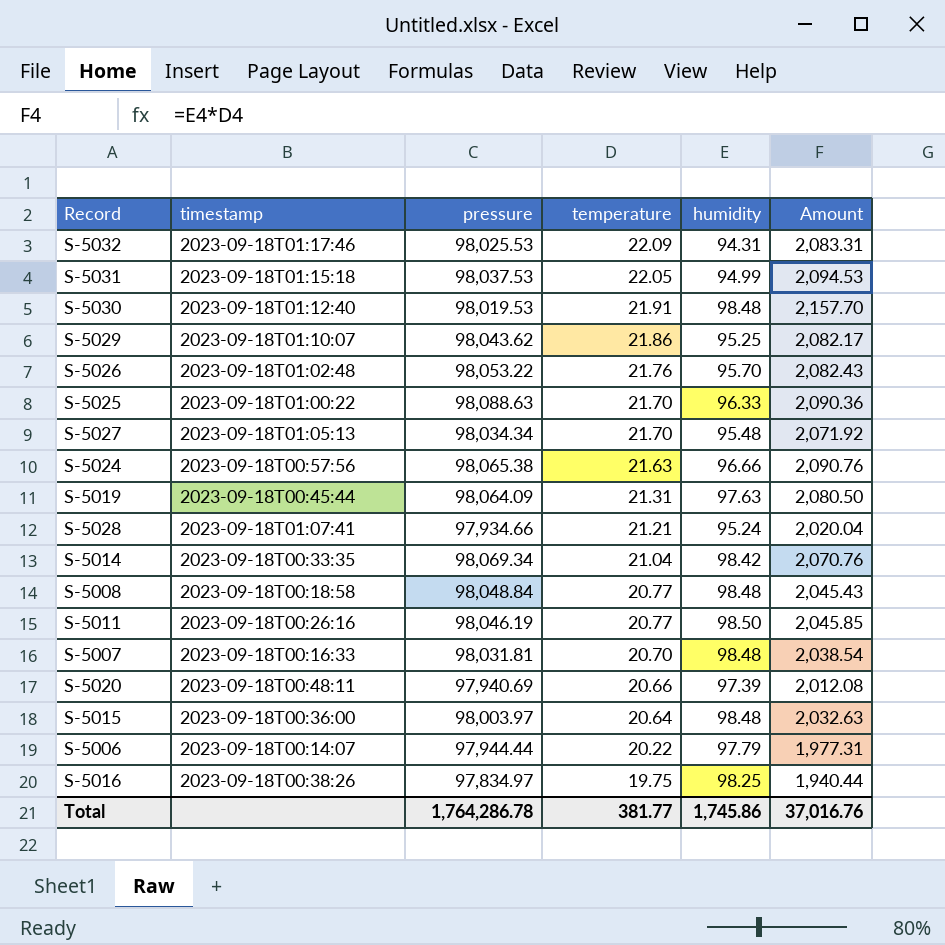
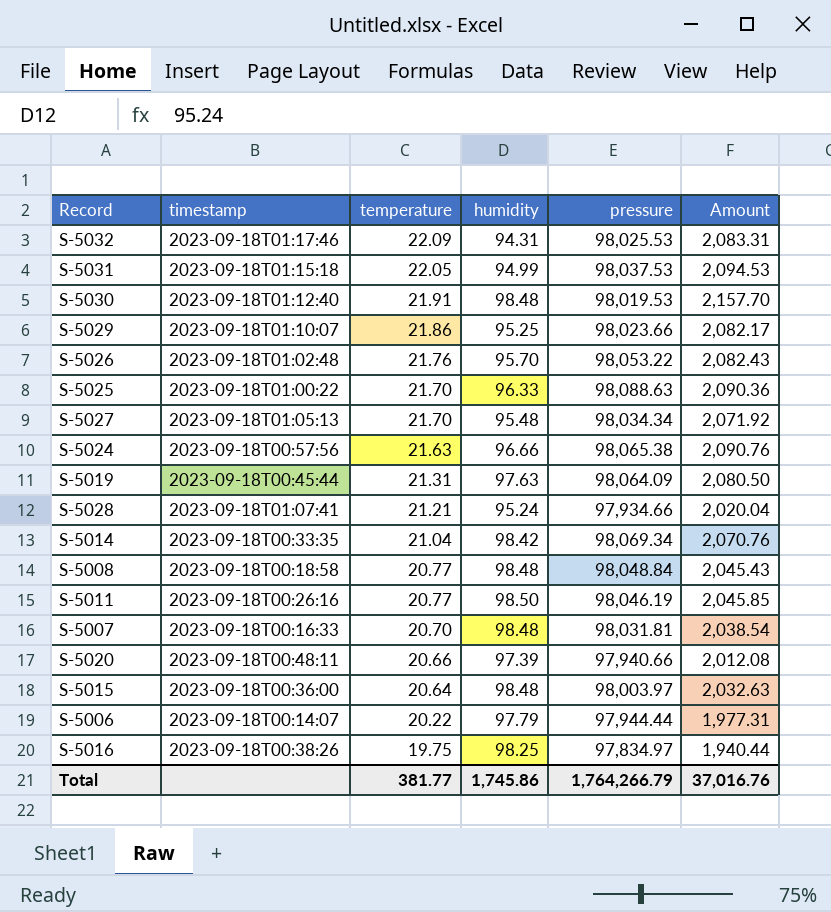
column pressure | position: 3 -> 5
S-5029 | pressure: 98,043.62 -> 98,023.66
S-5020 | pressure: 97,940.69 -> 97,940.66
Total | pressure: 1,764,286.78 -> 1,764,266.79

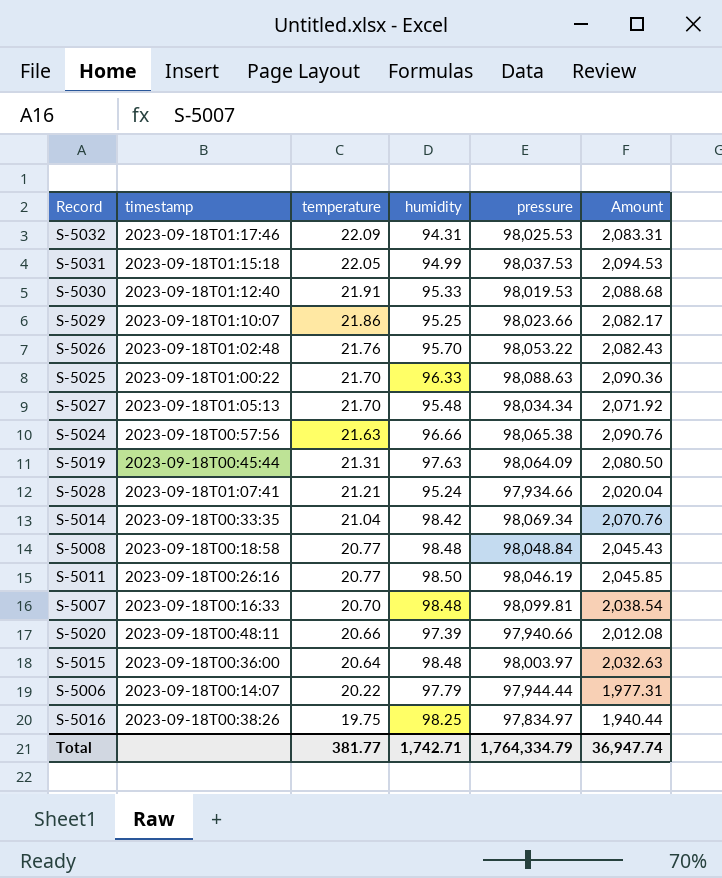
S-5030 | humidity: 98.48 -> 95.33
S-5030 | Amount: 2,157.70 -> 2,088.68
S-5007 | pressure: 98,031.81 -> 98,099.81
Total | humidity: 1,745.86 -> 1,742.71
Total | pressure: 1,764,266.79 -> 1,764,334.79
Total | Amount: 37,016.76 -> 36,947.74

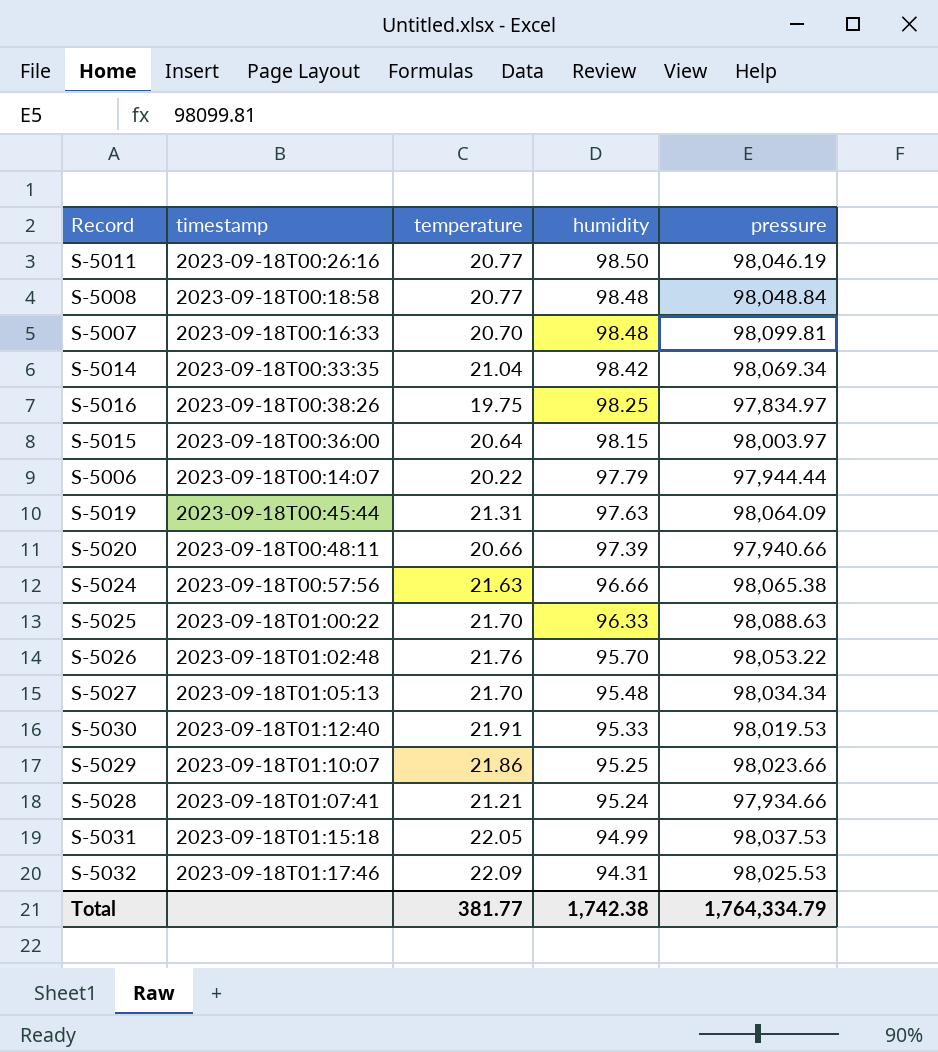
row order: temperature descending -> humidity descending
column Amount | formula: [temperature] * [humidity] -> none
S-5015 | humidity: 98.48 -> 98.15
Total | humidity: 1,742.71 -> 1,742.38

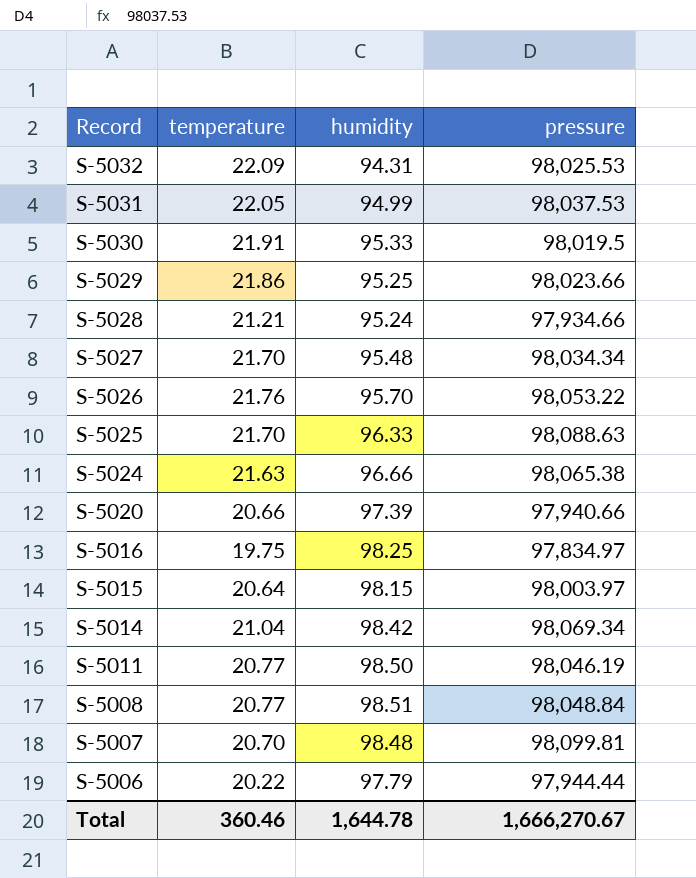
row order: humidity descending -> Record descending
column timestamp | position: 2 -> none
row S-5019: 2023-09-18T00:45:44 | 21.31 | 97.63 | 98,064.09 -> none
S-5030 | pressure: 98,019.53 -> 98,019.5
S-5008 | humidity: 98.48 -> 98.51
Total | temperature: 381.77 -> 360.46
Total | humidity: 1,742.38 -> 1,644.78
Total | pressure: 1,764,334.79 -> 1,666,270.67

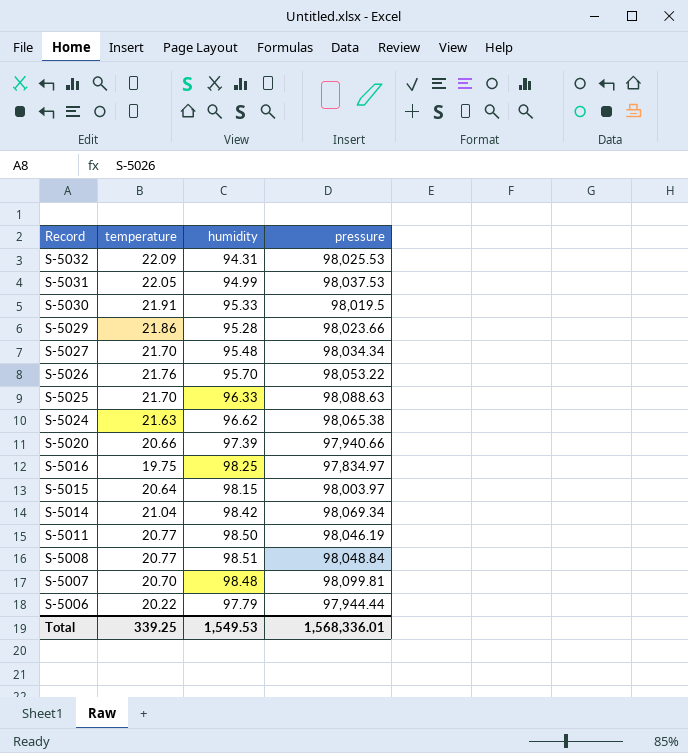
row S-5028: 21.21 | 95.24 | 97,934.66 -> none
S-5029 | humidity: 95.25 -> 95.28
S-5024 | humidity: 96.66 -> 96.62
Total | temperature: 360.46 -> 339.25
Total | humidity: 1,644.78 -> 1,549.53
Total | pressure: 1,666,270.67 -> 1,568,336.01

